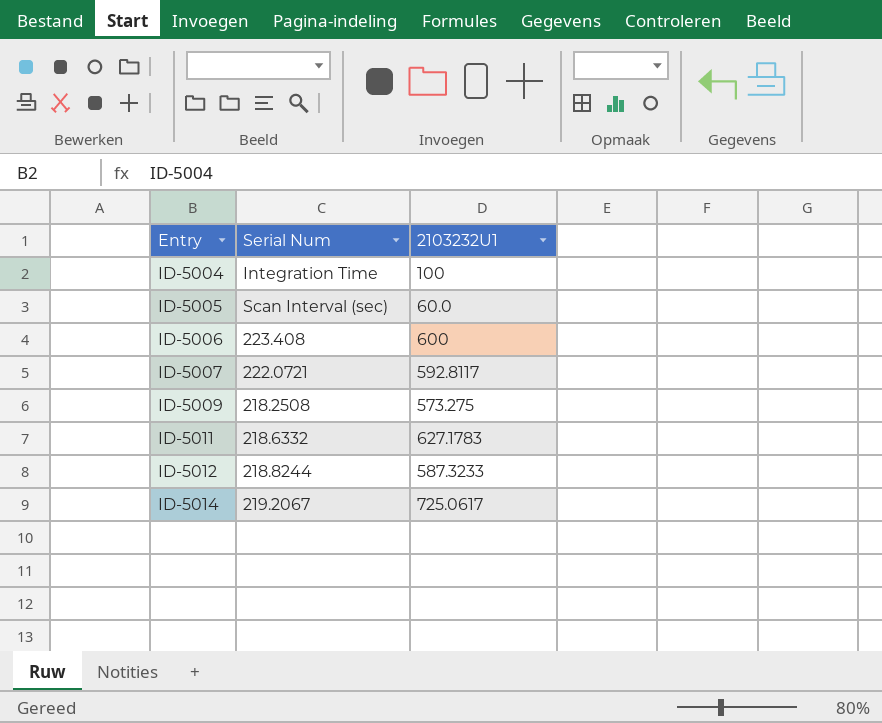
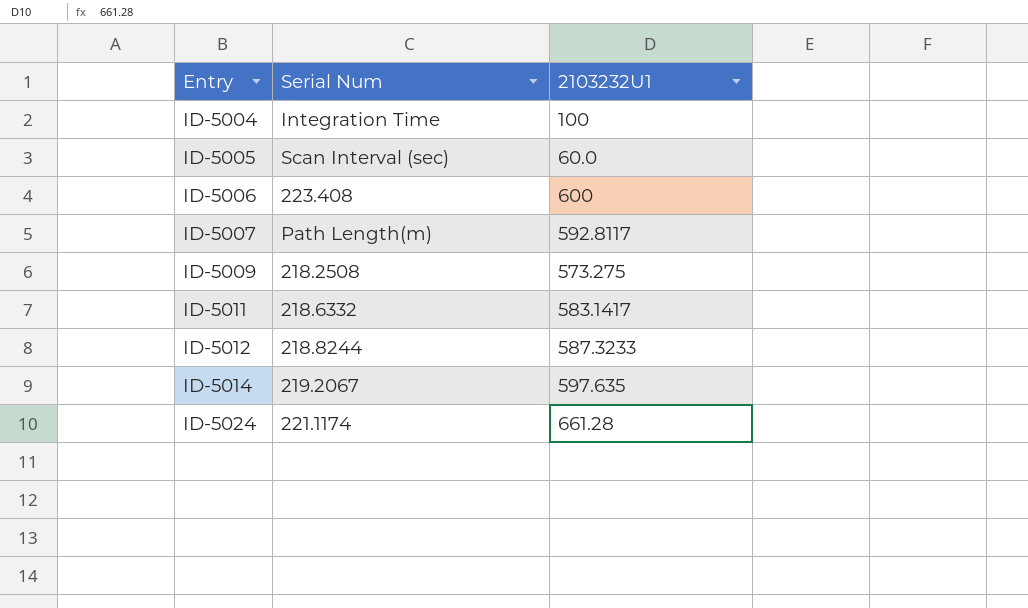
ID-5007 | Serial Num: 222.0721 -> Path Length(m)
ID-5011 | 2103232U1: 627.1783 -> 583.1417
ID-5014 | 2103232U1: 725.0617 -> 597.635
row ID-5024: none -> 221.1174 | 661.28

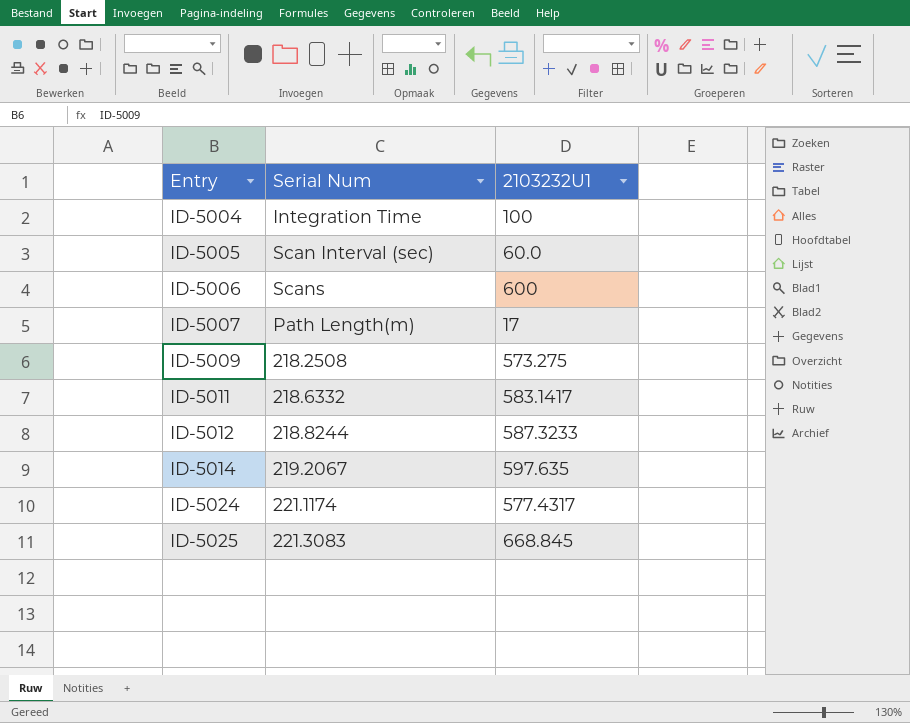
ID-5006 | Serial Num: 223.408 -> Scans
ID-5007 | 2103232U1: 592.8117 -> 17
ID-5024 | 2103232U1: 661.28 -> 577.4317
row ID-5025: none -> 221.3083 | 668.845

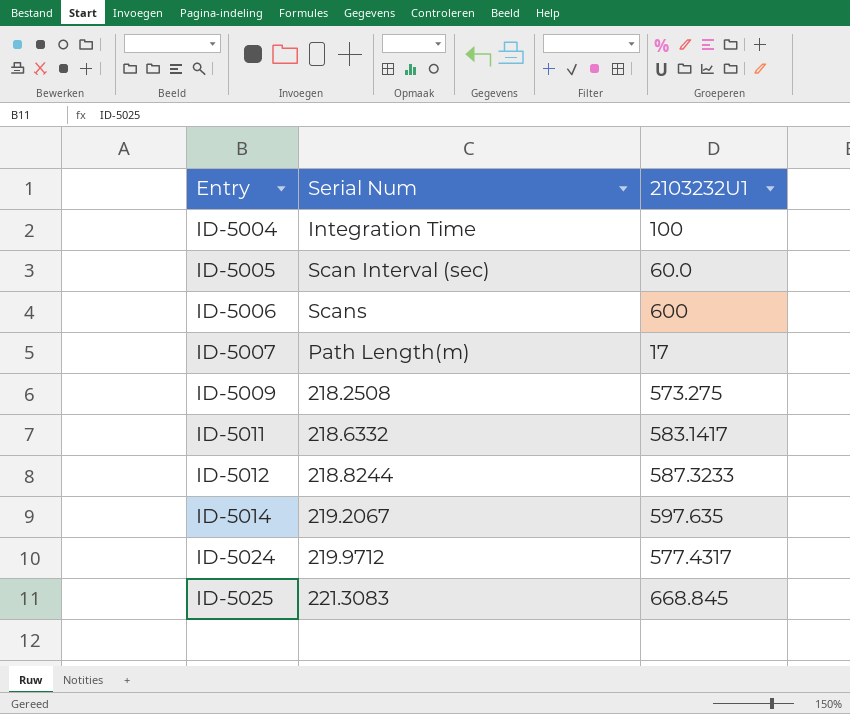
ID-5024 | Serial Num: 221.1174 -> 219.9712

